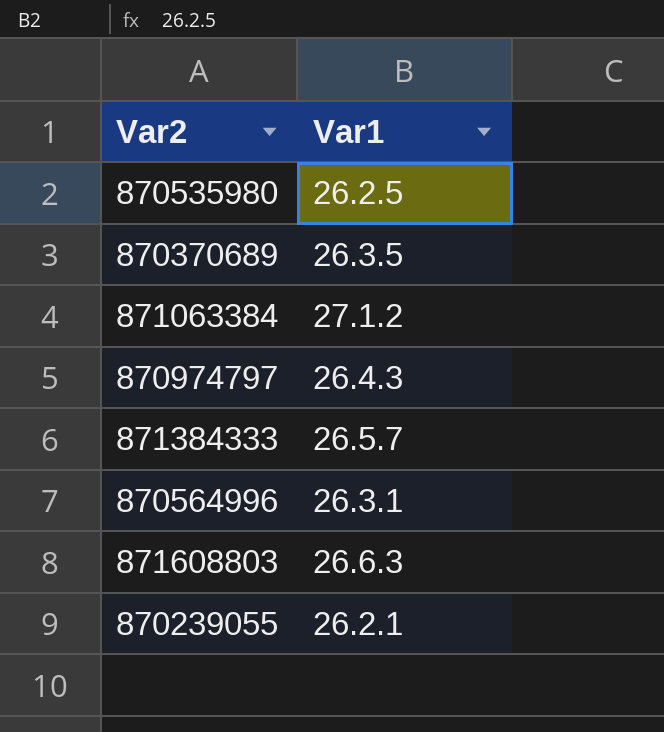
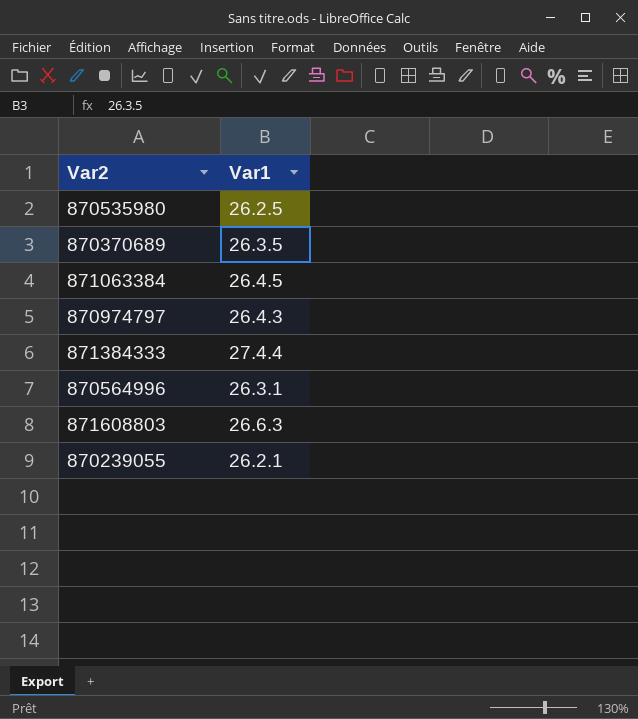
871063384 | Var1: 27.1.2 -> 26.4.5
871384333 | Var1: 26.5.7 -> 27.4.4

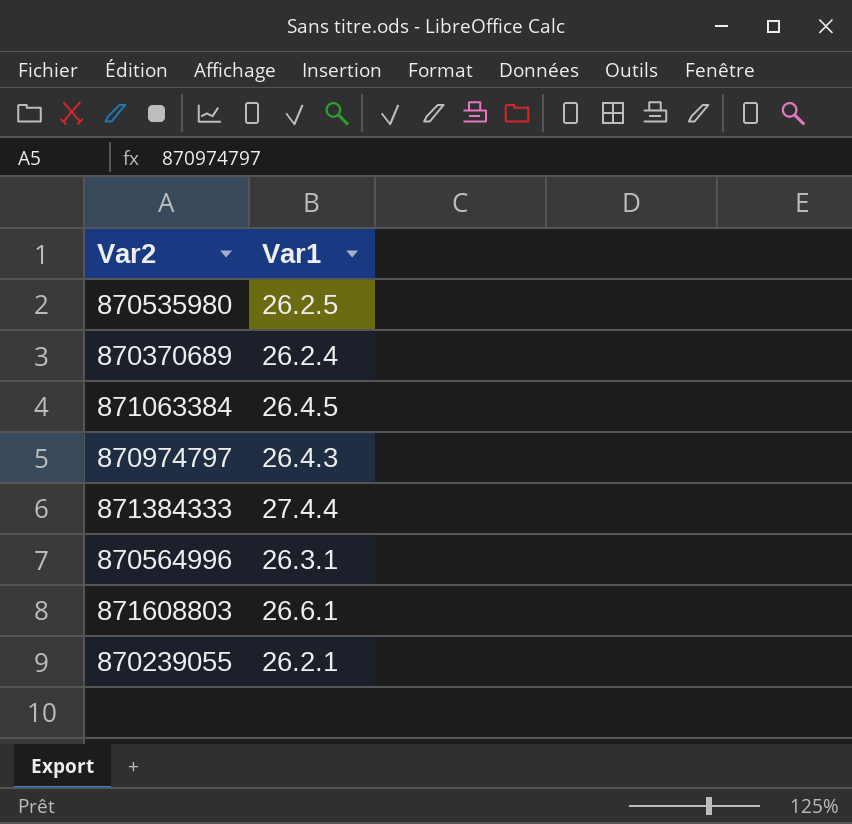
870370689 | Var1: 26.3.5 -> 26.2.4
871608803 | Var1: 26.6.3 -> 26.6.1

